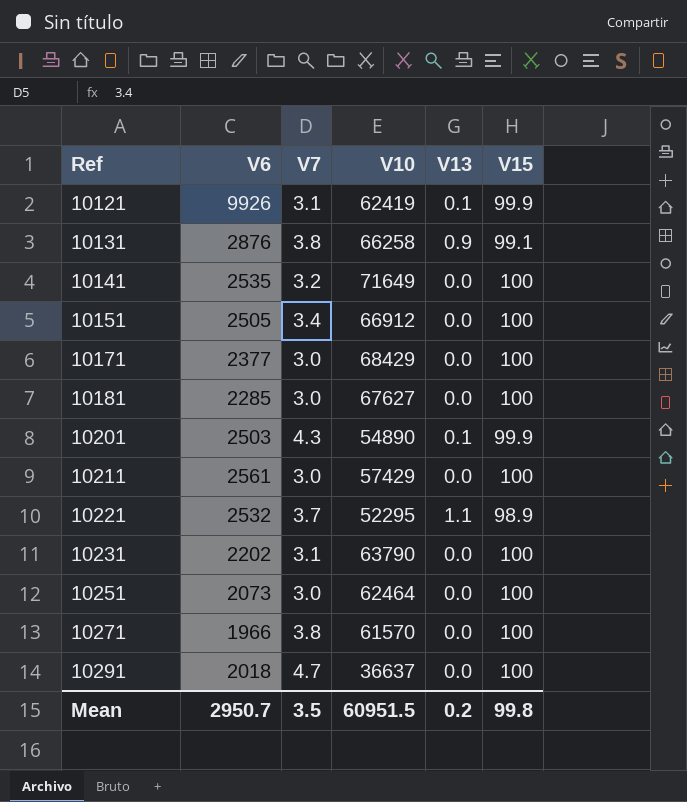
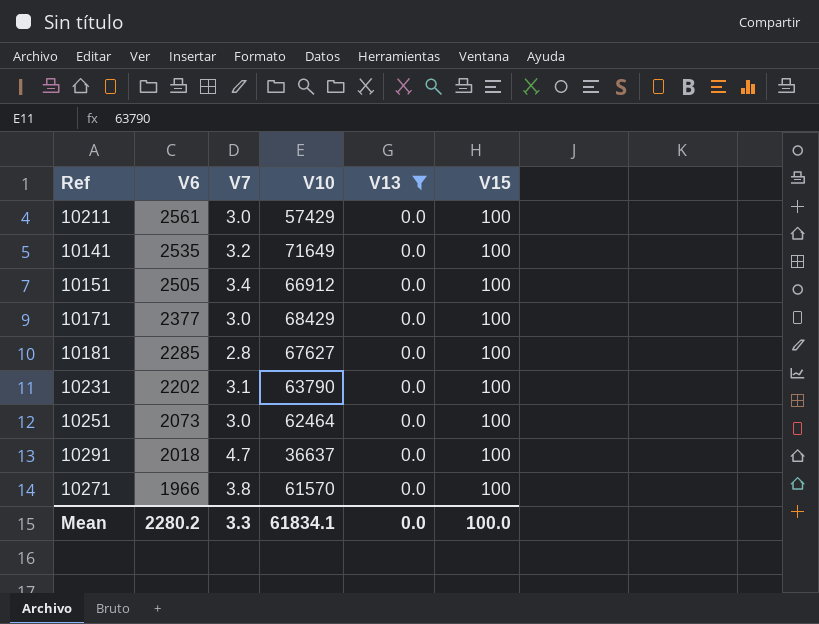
filter: none -> V13 = 0.0
row order: Ref ascending -> V6 descending
10181 | V7: 3.0 -> 2.8
Mean | V6: 2950.7 -> 2280.2
Mean | V7: 3.5 -> 3.3
Mean | V10: 60951.5 -> 61834.1
Mean | V13: 0.2 -> 0.0
Mean | V15: 99.8 -> 100.0

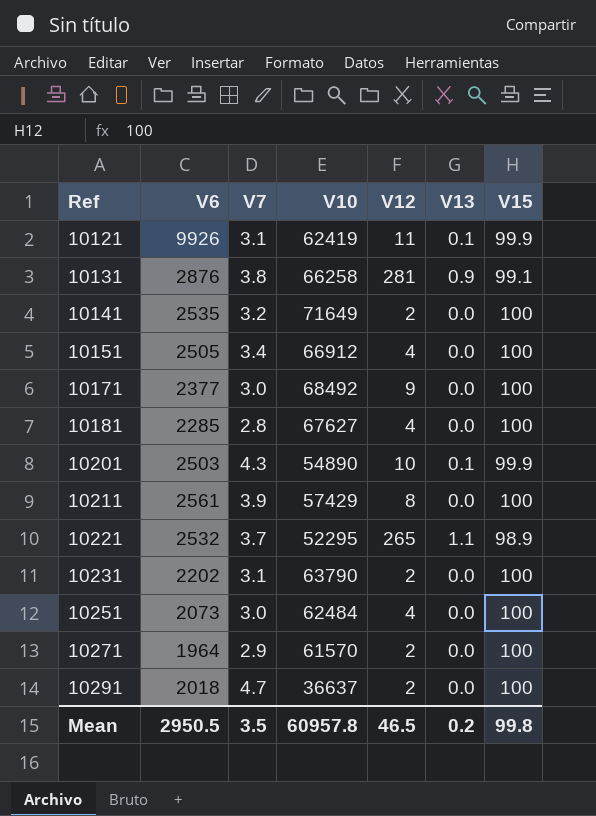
filter: V13 = 0.0 -> none
row order: V6 descending -> Ref ascending
column V12 | position: none -> 5
10171 | V10: 68429 -> 68492
10211 | V7: 3.0 -> 3.9
10251 | V10: 62464 -> 62484
10271 | V6: 1966 -> 1964
10271 | V7: 3.8 -> 2.9
Mean | V6: 2280.2 -> 2950.5
Mean | V7: 3.3 -> 3.5
Mean | V10: 61834.1 -> 60957.8
Mean | V13: 0.0 -> 0.2
Mean | V15: 100.0 -> 99.8

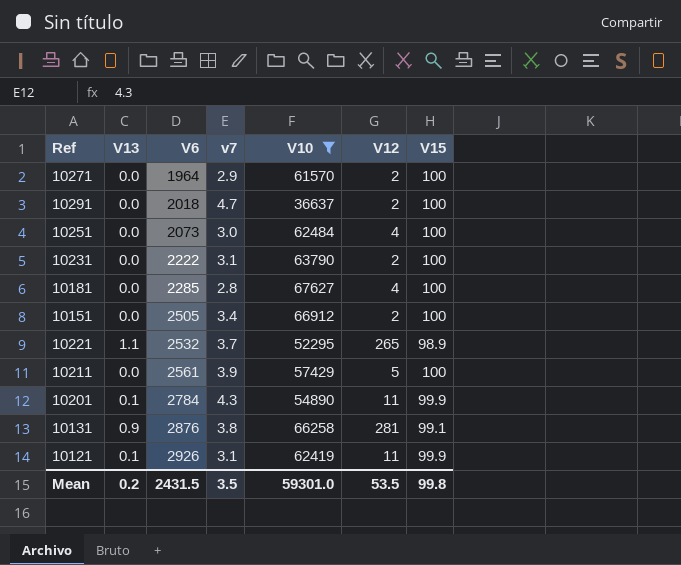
filter: none -> V10 <= 67627
row order: Ref ascending -> V6 ascending
column V13 | position: 6 -> 2
column name: V7 -> v7
10231 | V6: 2202 -> 2222
10151 | V12: 4 -> 2
10211 | V12: 8 -> 5
10201 | V6: 2503 -> 2784
10201 | V12: 10 -> 11
10121 | V6: 9926 -> 2926
Mean | V6: 2950.5 -> 2431.5
Mean | V10: 60957.8 -> 59301.0
Mean | V12: 46.5 -> 53.5

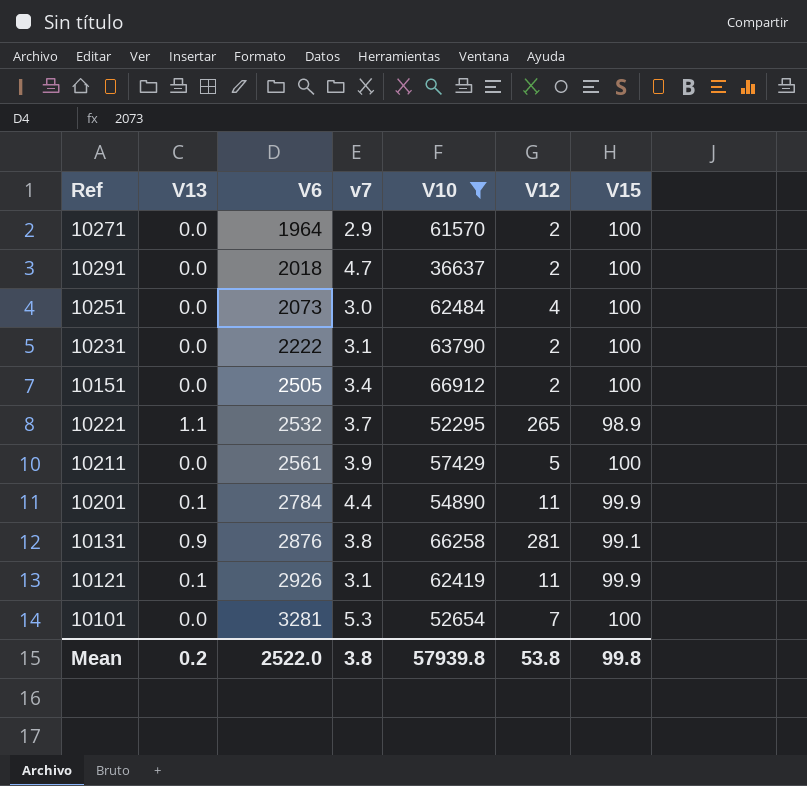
row 10181: 0.0 | 2285 | 2.8 | 67627 | 4 | 100 -> none
10201 | v7: 4.3 -> 4.4
row 10101: none -> 0.0 | 3281 | 5.3 | 52654 | 7 | 100
Mean | V6: 2431.5 -> 2522.0
Mean | v7: 3.5 -> 3.8
Mean | V10: 59301.0 -> 57939.8
Mean | V12: 53.5 -> 53.8

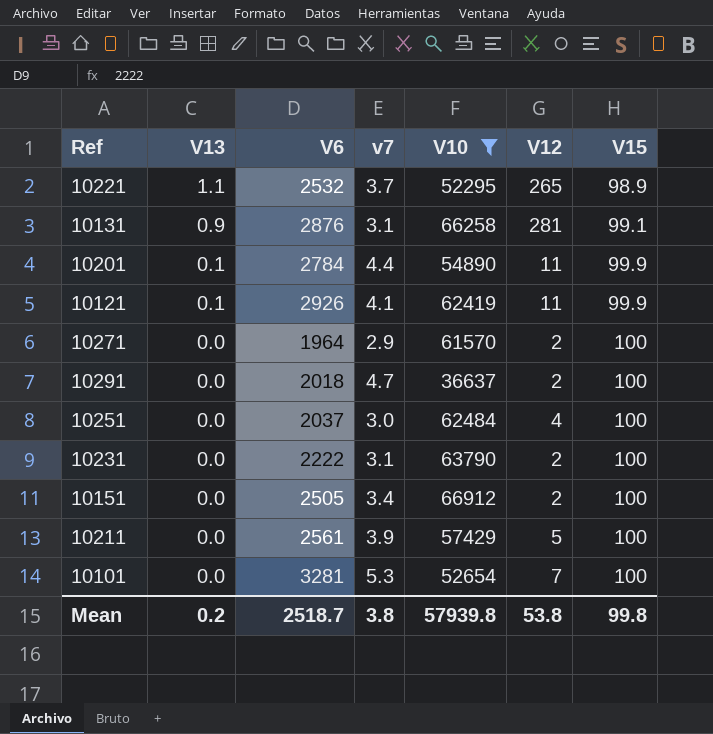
row order: V6 ascending -> V13 descending
10131 | v7: 3.8 -> 3.1
10121 | v7: 3.1 -> 4.1
10251 | V6: 2073 -> 2037
Mean | V6: 2522.0 -> 2518.7

